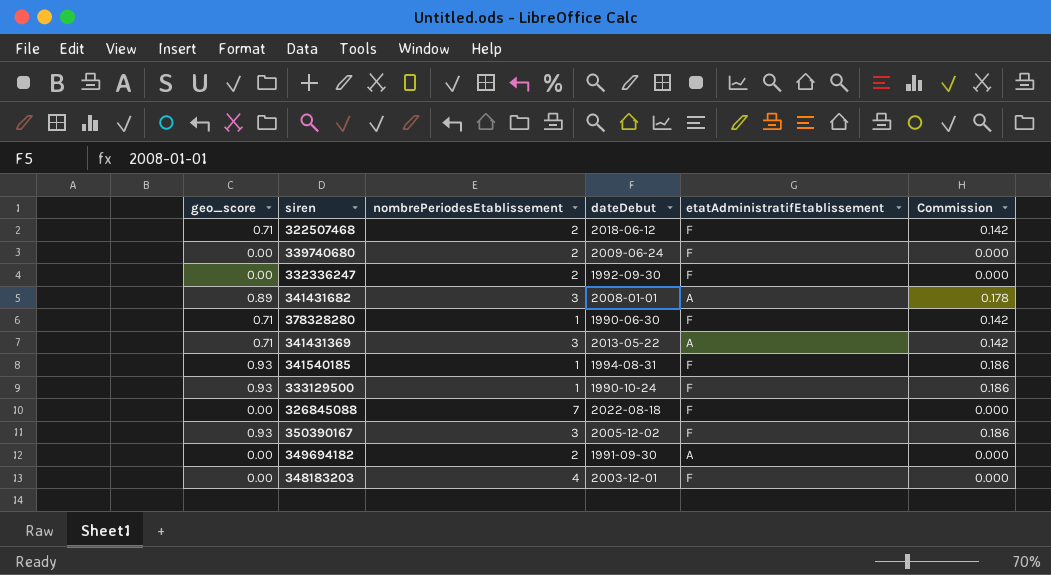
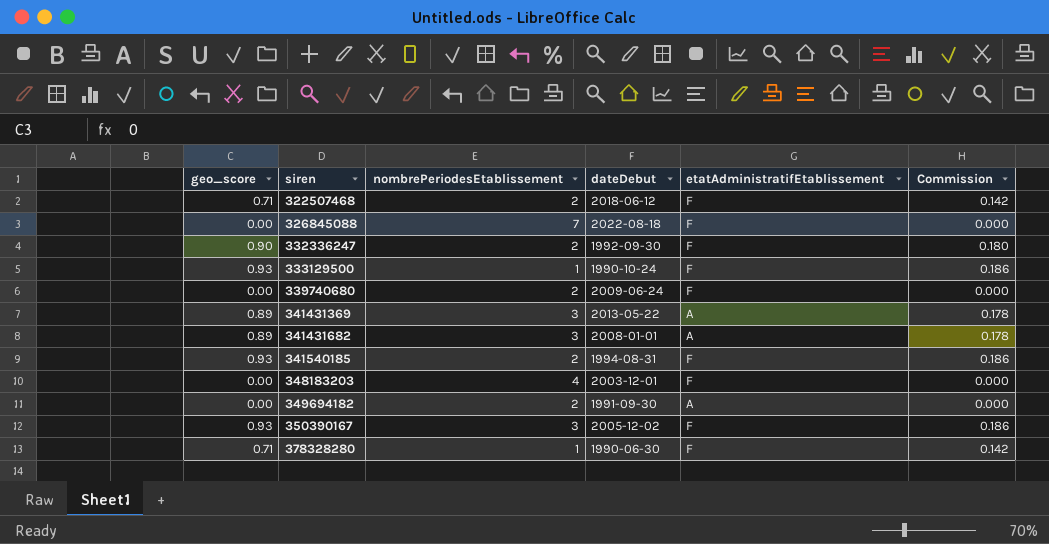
row order: none -> siren ascending
332336247 | geo_score: 0.00 -> 0.90
332336247 | Commission: 0.000 -> 0.180
341431369 | geo_score: 0.71 -> 0.89
341431369 | Commission: 0.142 -> 0.178
341540185 | nombrePeriodesEtablissement: 1 -> 2

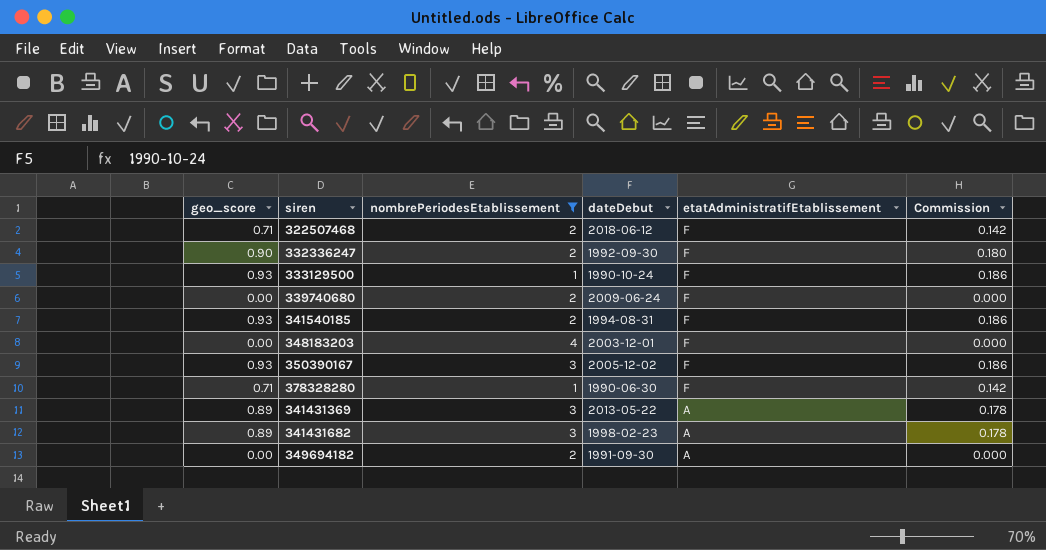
filter: none -> nombrePeriodesEtablissement != 7
row order: siren ascending -> etatAdministratifEtablissement descending
341431682 | dateDebut: 2008-01-01 -> 1998-02-23

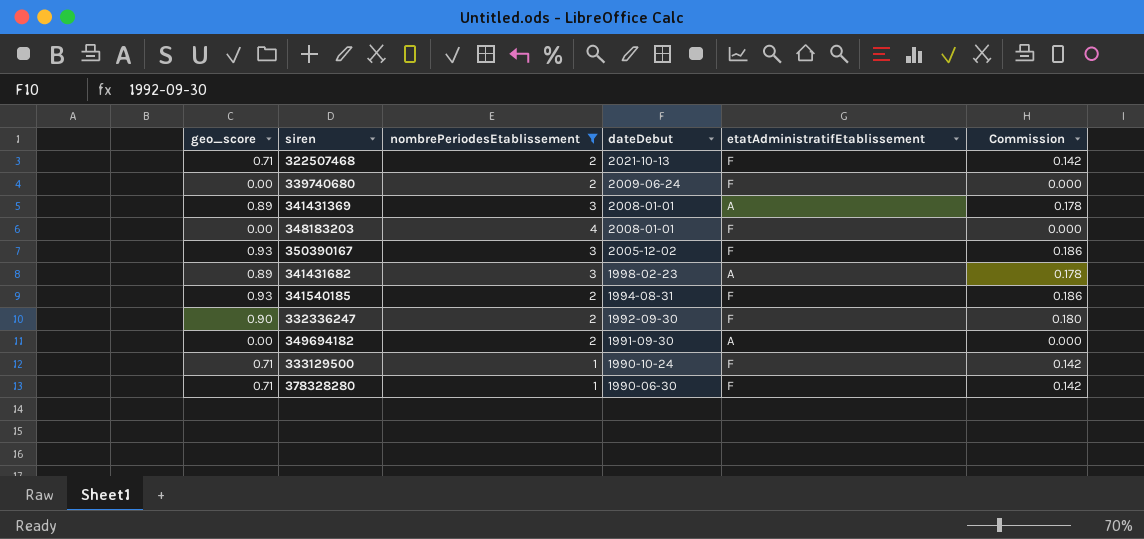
row order: etatAdministratifEtablissement descending -> dateDebut descending
322507468 | dateDebut: 2018-06-12 -> 2021-10-13
341431369 | dateDebut: 2013-05-22 -> 2008-01-01
348183203 | dateDebut: 2003-12-01 -> 2008-01-01
333129500 | geo_score: 0.93 -> 0.71
333129500 | Commission: 0.186 -> 0.142

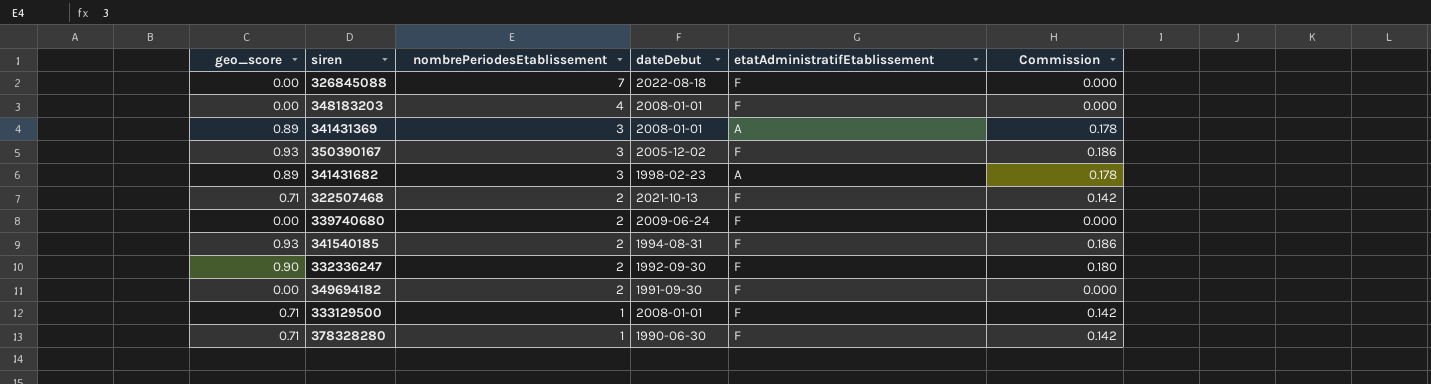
filter: nombrePeriodesEtablissement != 7 -> none
row order: dateDebut descending -> nombrePeriodesEtablissement descending
349694182 | etatAdministratifEtablissement: A -> F
333129500 | dateDebut: 1990-10-24 -> 2008-01-01

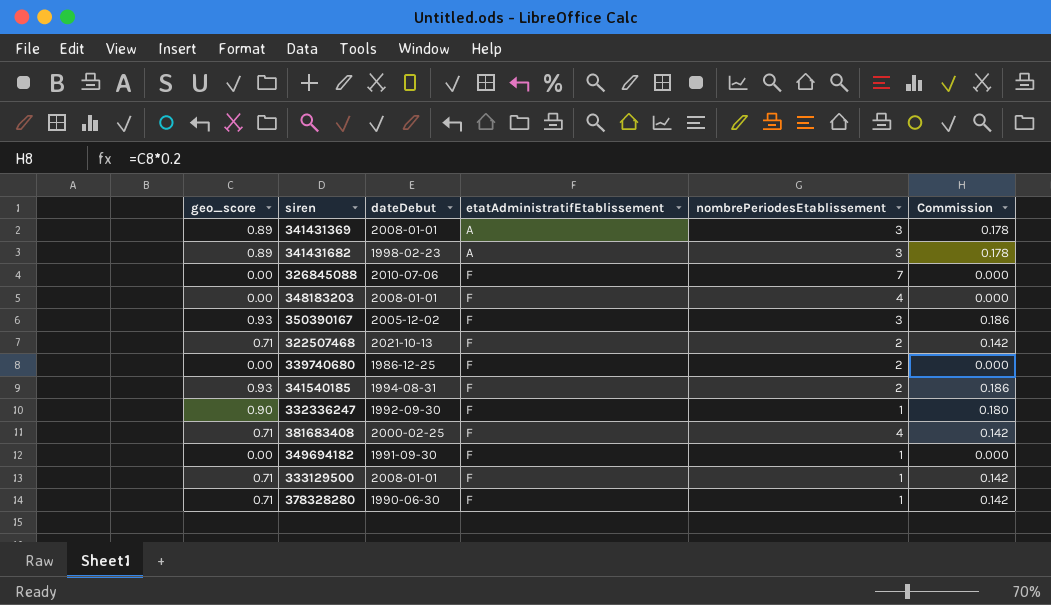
row order: nombrePeriodesEtablissement descending -> etatAdministratifEtablissement ascending
column nombrePeriodesEtablissement | position: 3 -> 5
326845088 | dateDebut: 2022-08-18 -> 2010-07-06
339740680 | dateDebut: 2009-06-24 -> 1986-12-25
332336247 | nombrePeriodesEtablissement: 2 -> 1
row 381683408: none -> 0.71 | 2000-02-25 | F | 4 | 0.142
349694182 | nombrePeriodesEtablissement: 2 -> 1

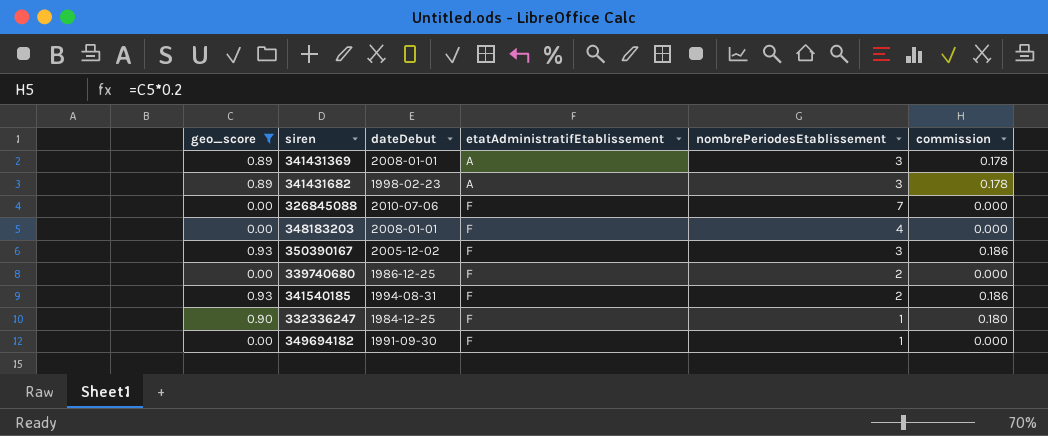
filter: none -> geo_score != 0.71
column name: Commission -> commission
332336247 | dateDebut: 1992-09-30 -> 1984-12-25

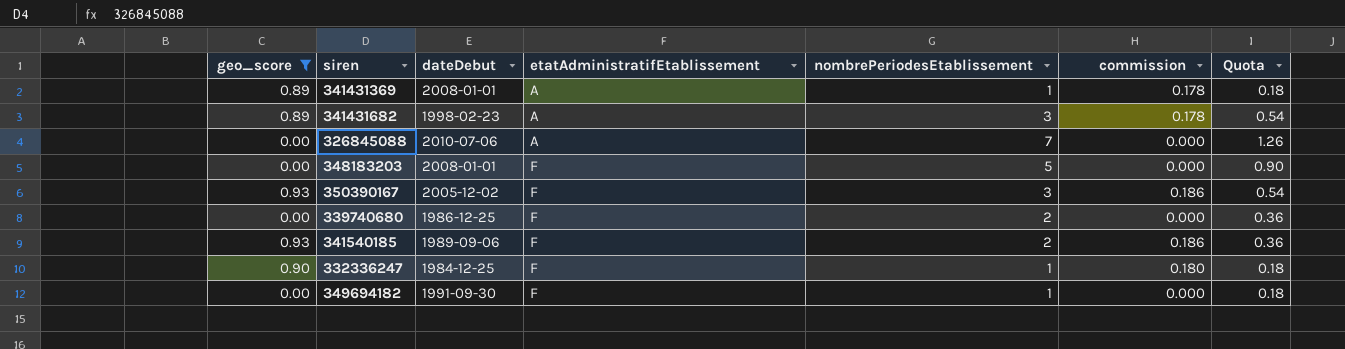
column Quota | formula: none -> [nombrePeriodesEtablissement] * 0.18
341431369 | nombrePeriodesEtablissement: 3 -> 1
326845088 | etatAdministratifEtablissement: F -> A
348183203 | nombrePeriodesEtablissement: 4 -> 5
341540185 | dateDebut: 1994-08-31 -> 1989-09-06

